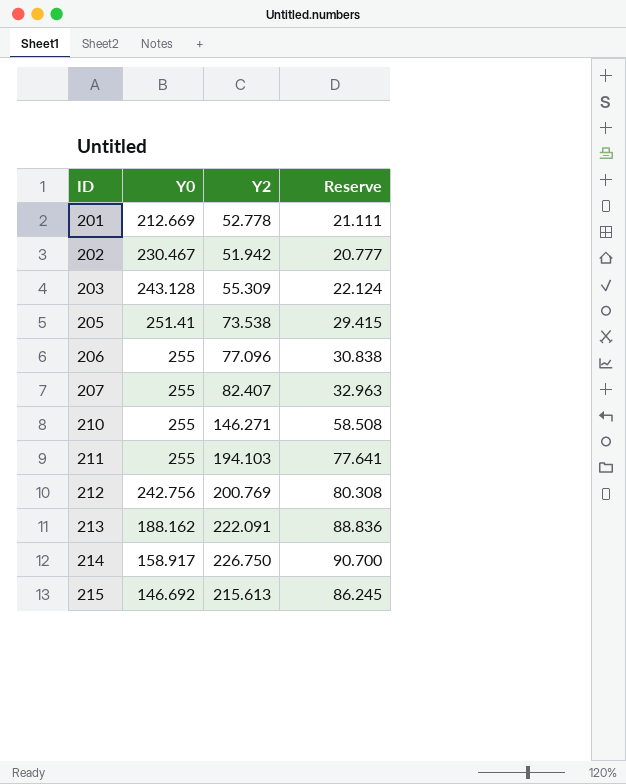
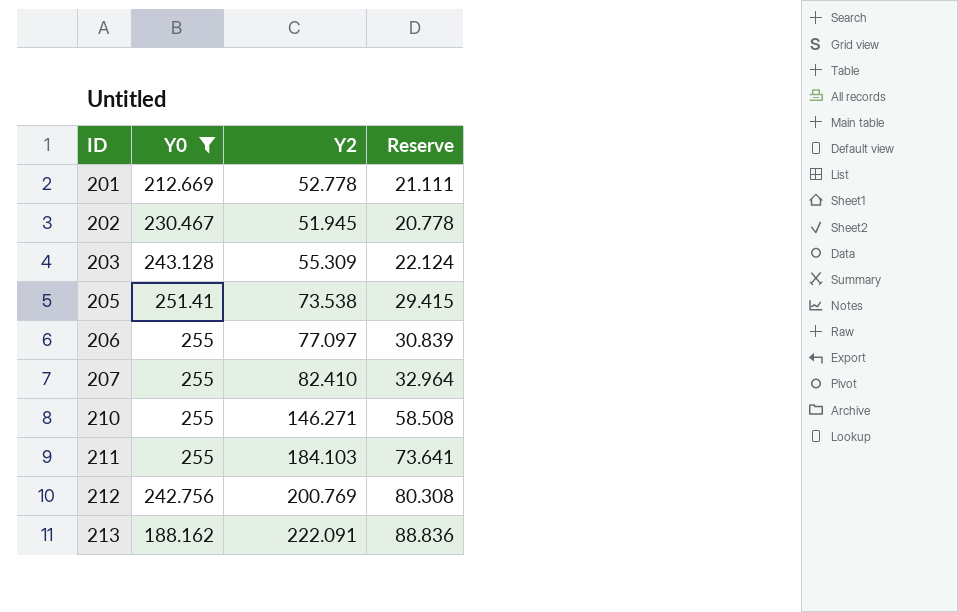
filter: none -> Y0 >= 188.162
202 | Y2: 51.942 -> 51.945
202 | Reserve: 20.777 -> 20.778
206 | Y2: 77.096 -> 77.097
206 | Reserve: 30.838 -> 30.839
207 | Y2: 82.407 -> 82.410
207 | Reserve: 32.963 -> 32.964
211 | Y2: 194.103 -> 184.103
211 | Reserve: 77.641 -> 73.641

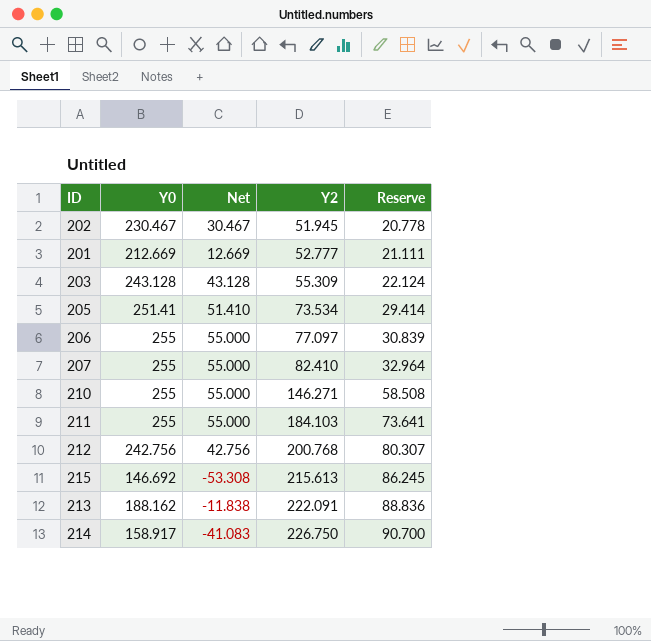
filter: Y0 >= 188.162 -> none
row order: ID ascending -> Y2 ascending
column Net | formula: none -> [Y0] - 200
201 | Y2: 52.778 -> 52.777
205 | Y2: 73.538 -> 73.534
205 | Reserve: 29.415 -> 29.414
212 | Y2: 200.769 -> 200.768
212 | Reserve: 80.308 -> 80.307

